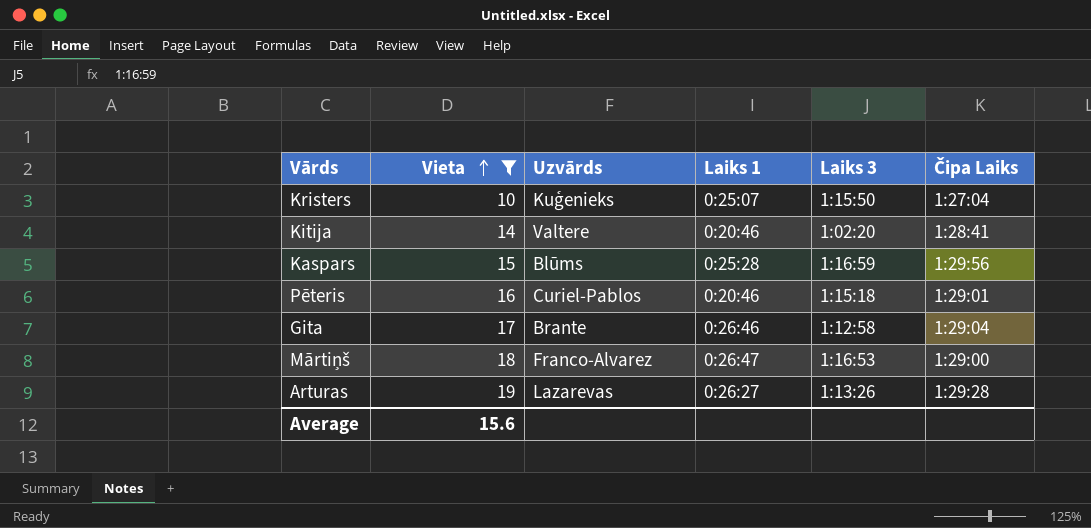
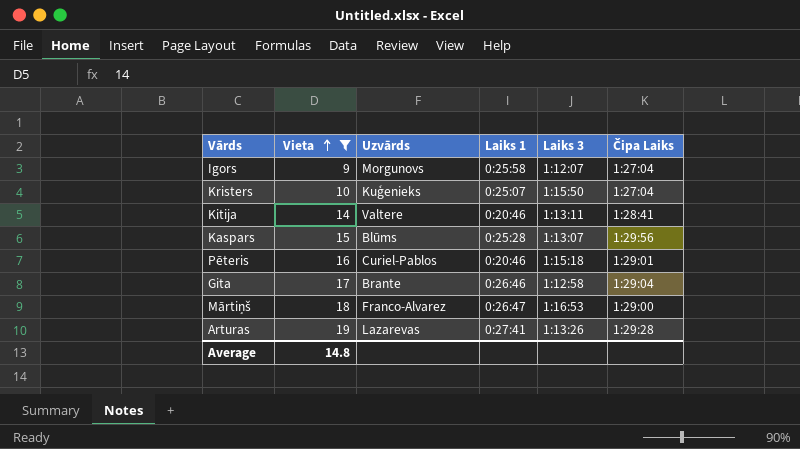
row Igors: none -> 9 | Morgunovs | 0:25:58 | 1:12:07 | 1:27:04
Kitija | Laiks 3: 1:02:20 -> 1:13:11
Kaspars | Laiks 3: 1:16:59 -> 1:13:07
Arturas | Laiks 1: 0:26:27 -> 0:27:41
Average | Vieta: 15.6 -> 14.8

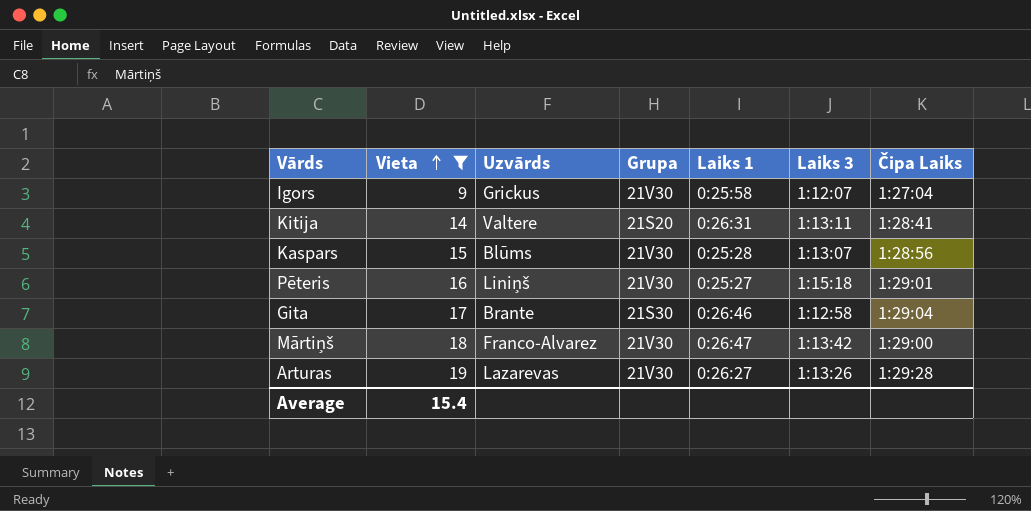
column Grupa | position: none -> 4
row Kristers: 10 | Kuģenieks | 0:25:07 | 1:15:50 | 1:27:04 -> none
Igors | Uzvārds: Morgunovs -> Grickus
Kitija | Laiks 1: 0:20:46 -> 0:26:31
Kaspars | Čipa Laiks: 1:29:56 -> 1:28:56
Pēteris | Uzvārds: Curiel-Pablos -> Liniņš
Pēteris | Laiks 1: 0:20:46 -> 0:25:27
Mārtiņš | Laiks 3: 1:16:53 -> 1:13:42
Arturas | Laiks 1: 0:27:41 -> 0:26:27
Average | Vieta: 14.8 -> 15.4

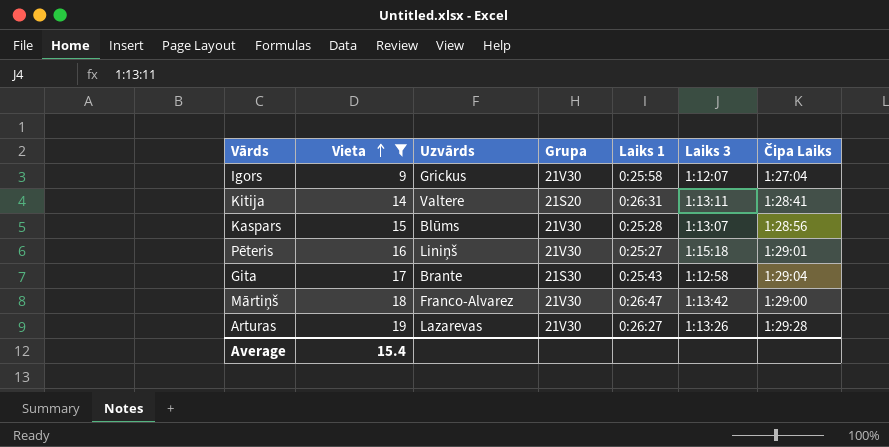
Gita | Laiks 1: 0:26:46 -> 0:25:43

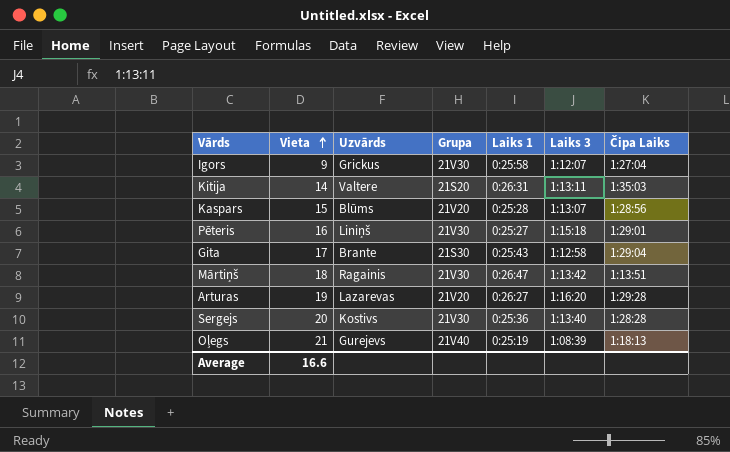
filter: Vieta <= 19 -> none
Kitija | Čipa Laiks: 1:28:41 -> 1:35:03
Kaspars | Grupa: 21V30 -> 21V20
Mārtiņš | Uzvārds: Franco-Alvarez -> Ragainis
Mārtiņš | Čipa Laiks: 1:29:00 -> 1:13:51
Arturas | Grupa: 21V30 -> 21V20
Arturas | Laiks 3: 1:13:26 -> 1:16:20
Average | Vieta: 15.4 -> 16.6

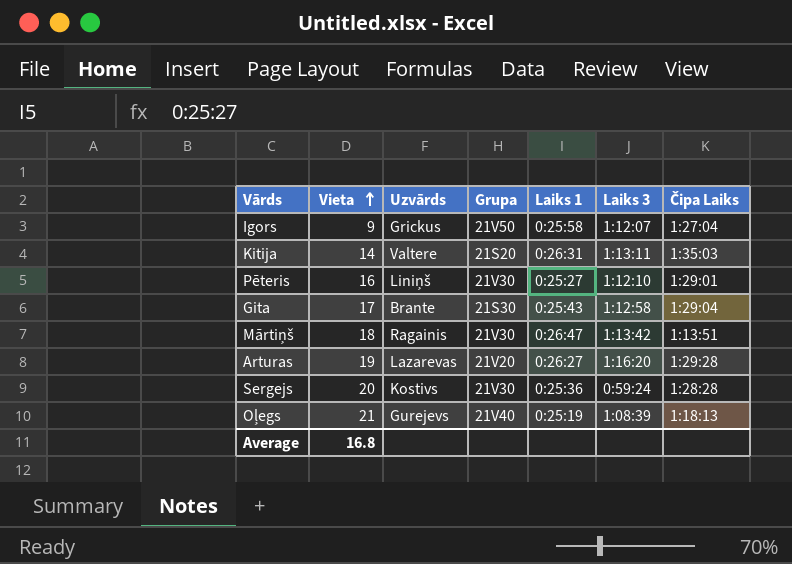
row Kaspars: 15 | Blūms | 21V20 | 0:25:28 | 1:13:07 | 1:28:56 -> none
Igors | Grupa: 21V30 -> 21V50
Pēteris | Laiks 3: 1:15:18 -> 1:12:10
Sergejs | Laiks 3: 1:13:40 -> 0:59:24
Average | Vieta: 16.6 -> 16.8

